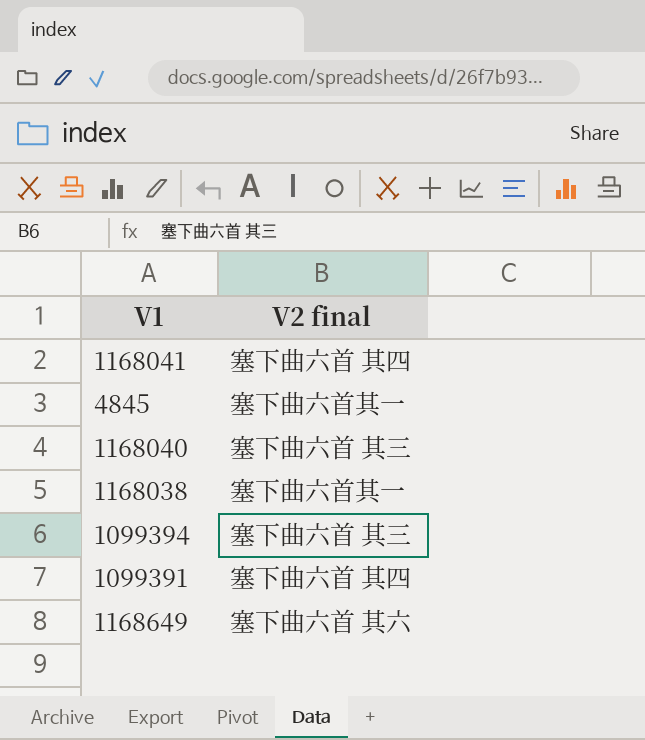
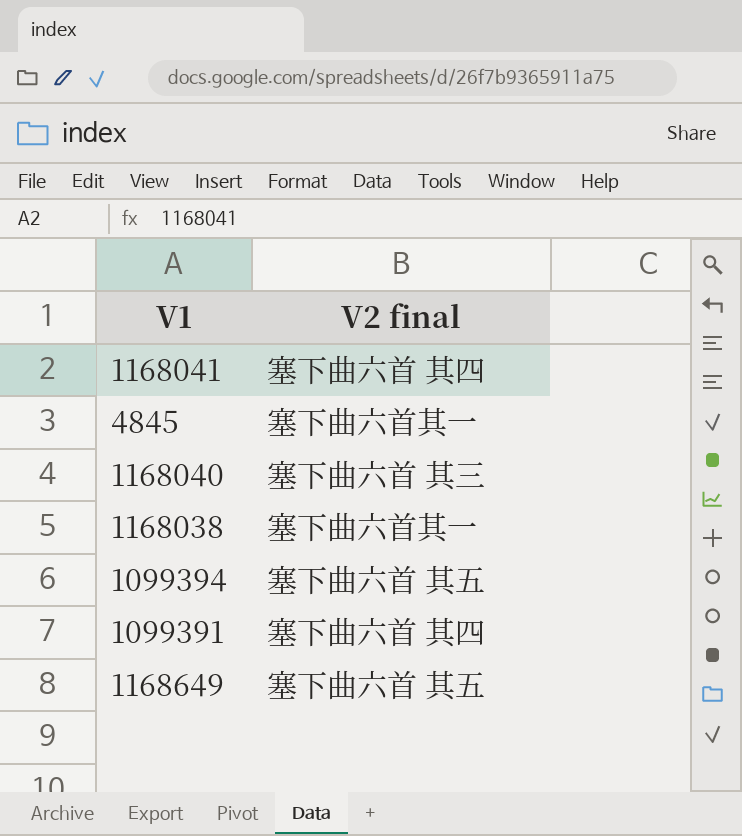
1099394 | V2 final: 塞下曲六首 其三 -> 塞下曲六首 其五
1168649 | V2 final: 塞下曲六首 其六 -> 塞下曲六首 其五

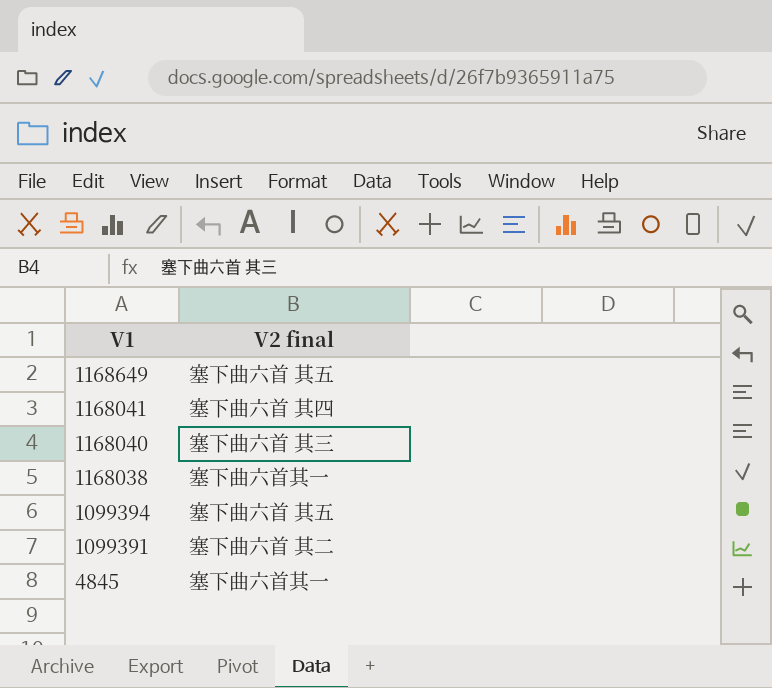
row order: none -> V1 descending
1099391 | V2 final: 塞下曲六首 其四 -> 塞下曲六首 其二

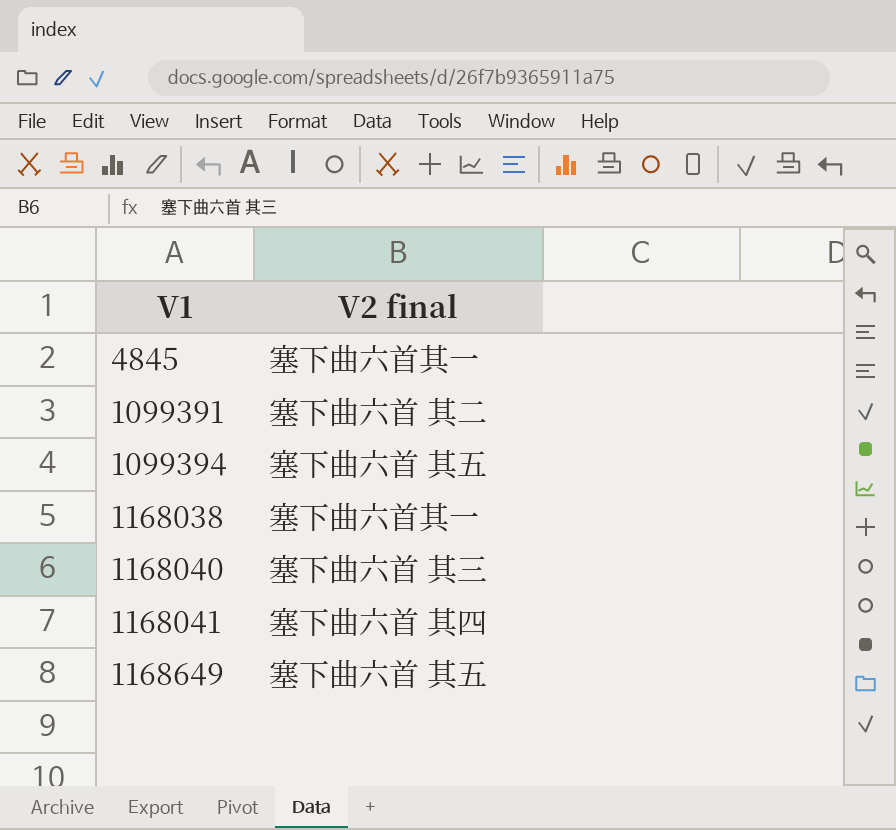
row order: V1 descending -> V1 ascending

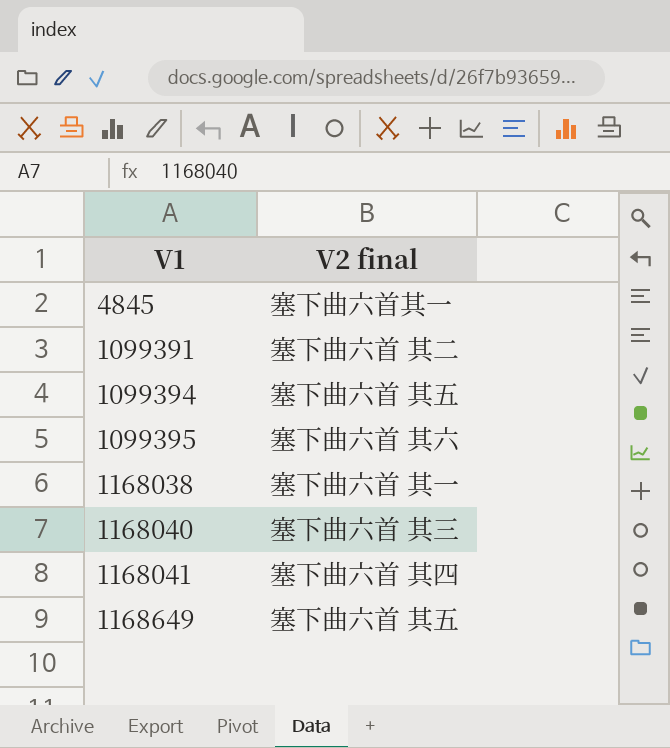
row 1099395: none -> 塞下曲六首 其六
1168038 | V2 final: 塞下曲六首其一 -> 塞下曲六首 其一

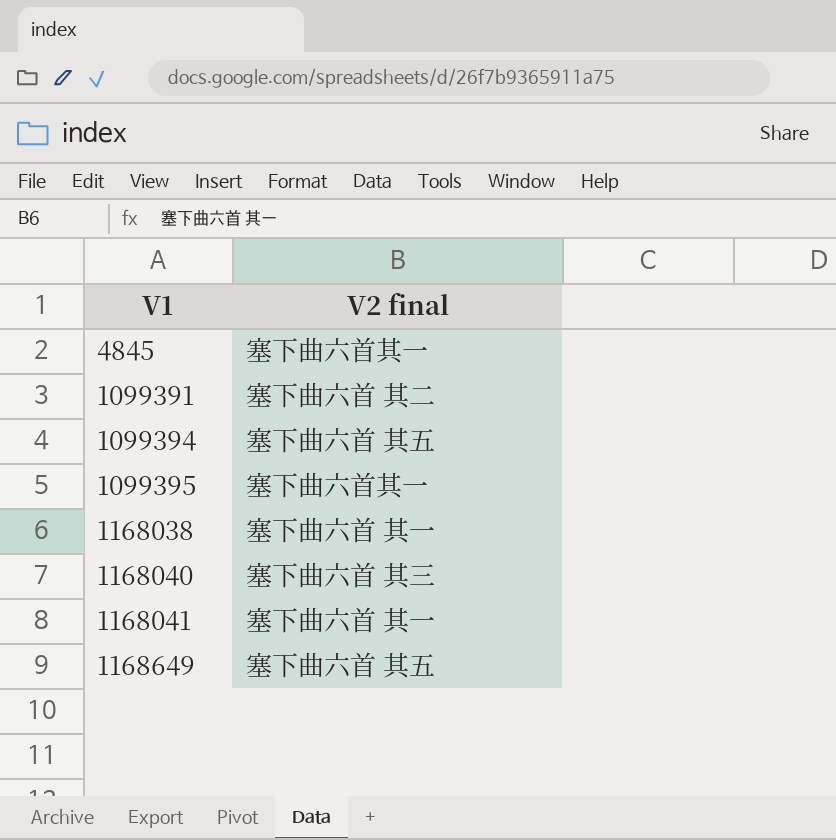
1099395 | V2 final: 塞下曲六首 其六 -> 塞下曲六首其一
1168041 | V2 final: 塞下曲六首 其四 -> 塞下曲六首 其一

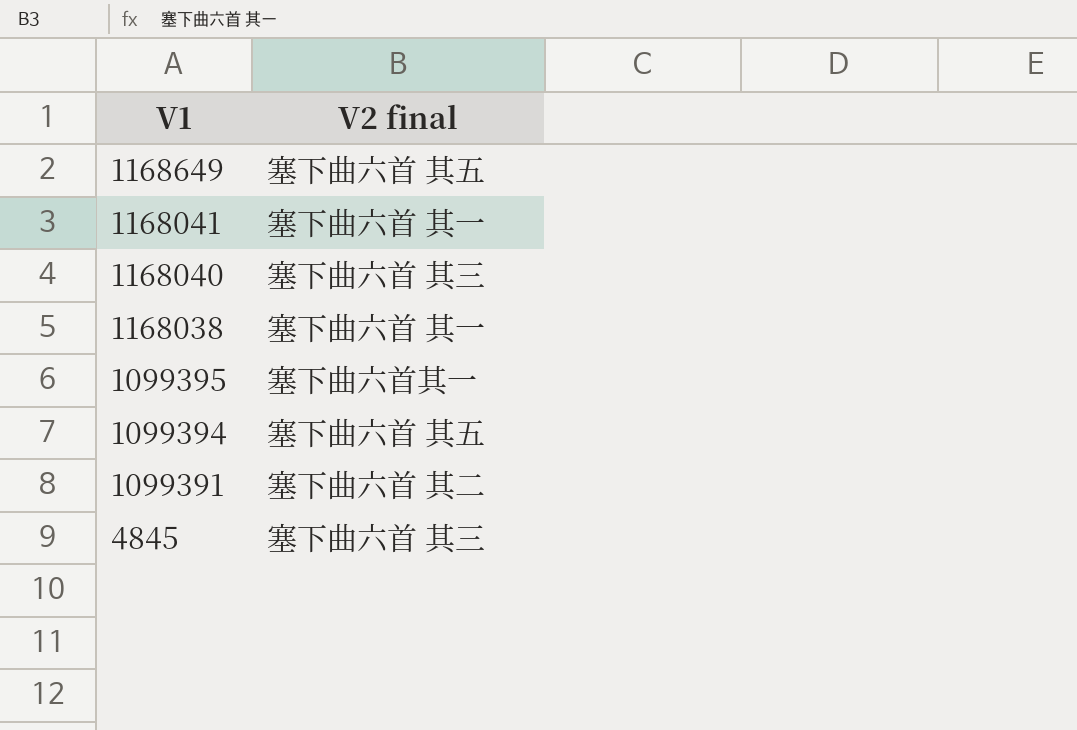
row order: V1 ascending -> V1 descending
4845 | V2 final: 塞下曲六首其一 -> 塞下曲六首 其三

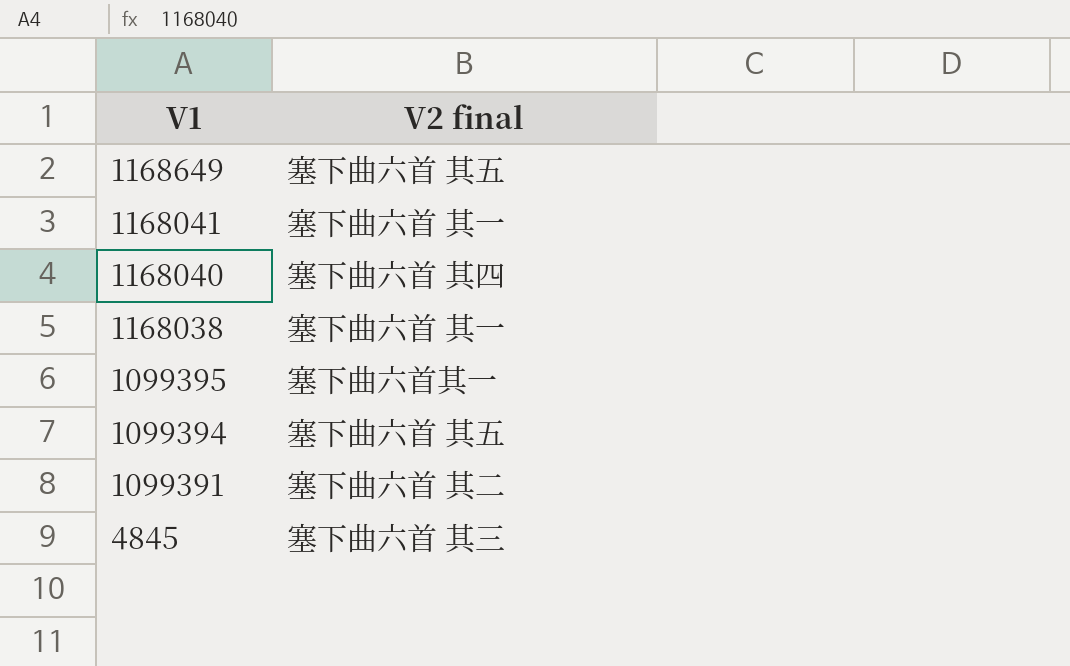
1168040 | V2 final: 塞下曲六首 其三 -> 塞下曲六首 其四

